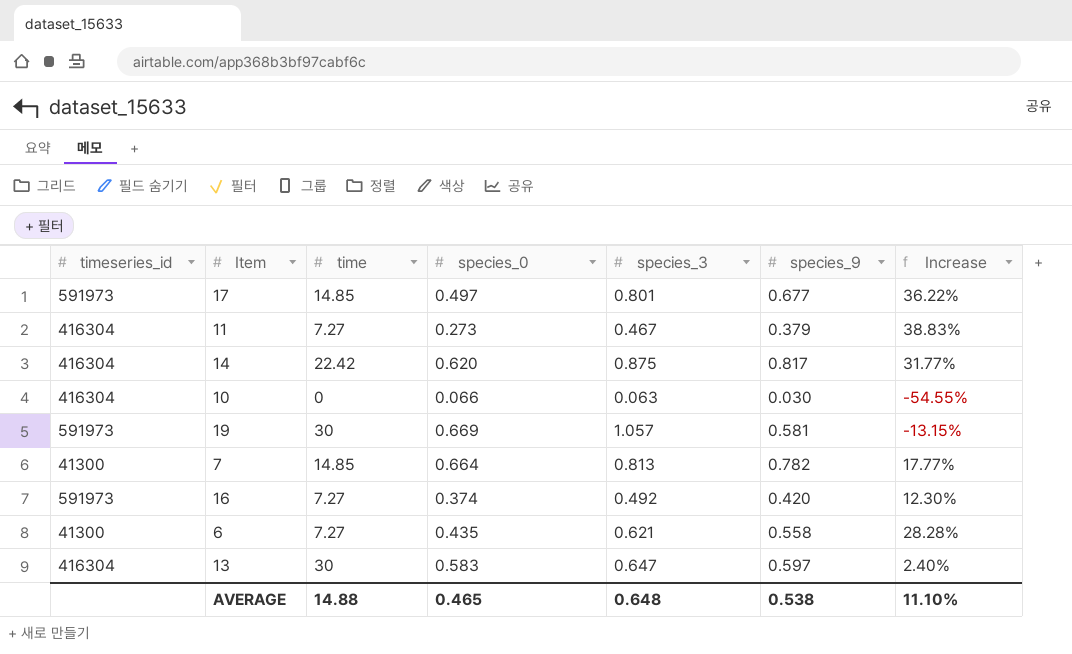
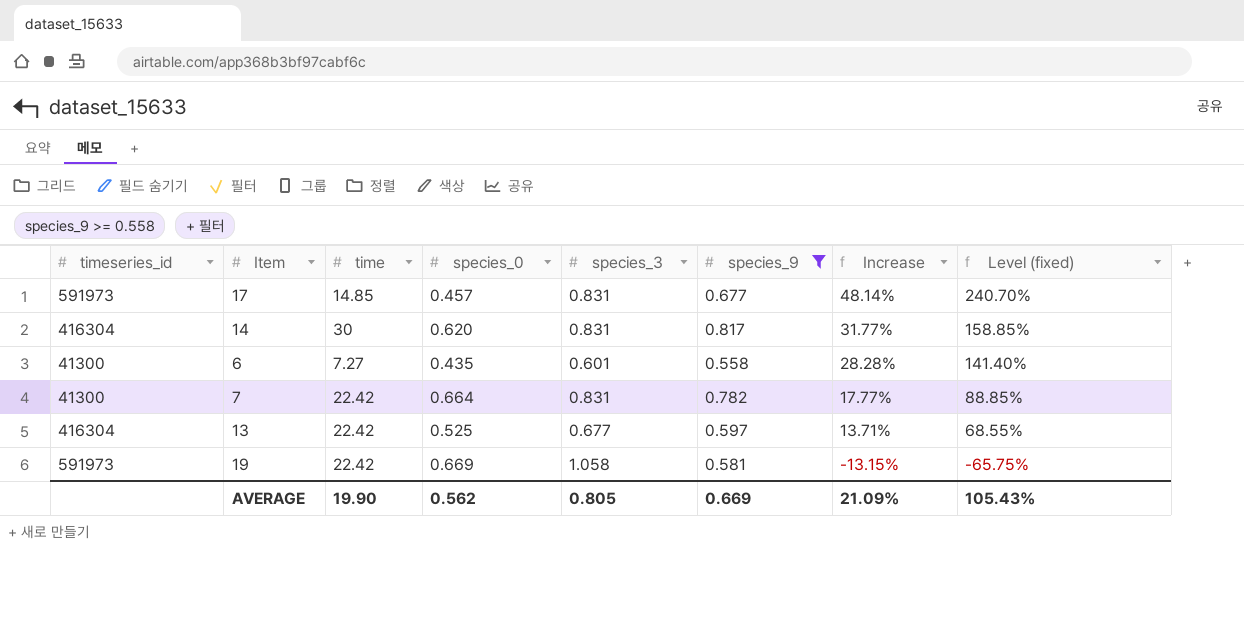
filter: none -> species_9 >= 0.558
row order: none -> Increase descending
column Level (fixed) | formula: none -> [Increase] * 5
17 | species_0: 0.497 -> 0.457
17 | species_3: 0.801 -> 0.831
17 | Increase: 36.22% -> 48.14%
14 | time: 22.42 -> 30
14 | species_3: 0.875 -> 0.831
6 | species_3: 0.621 -> 0.601
7 | time: 14.85 -> 22.42
7 | species_3: 0.813 -> 0.831
13 | time: 30 -> 22.42
13 | species_0: 0.583 -> 0.525
13 | species_3: 0.647 -> 0.677
13 | Increase: 2.40% -> 13.71%
19 | time: 30 -> 22.42
19 | species_3: 1.057 -> 1.058
AVERAGE | time: 14.88 -> 19.90
AVERAGE | species_0: 0.465 -> 0.562
AVERAGE | species_3: 0.648 -> 0.805
AVERAGE | species_9: 0.538 -> 0.669
AVERAGE | Increase: 11.10% -> 21.09%

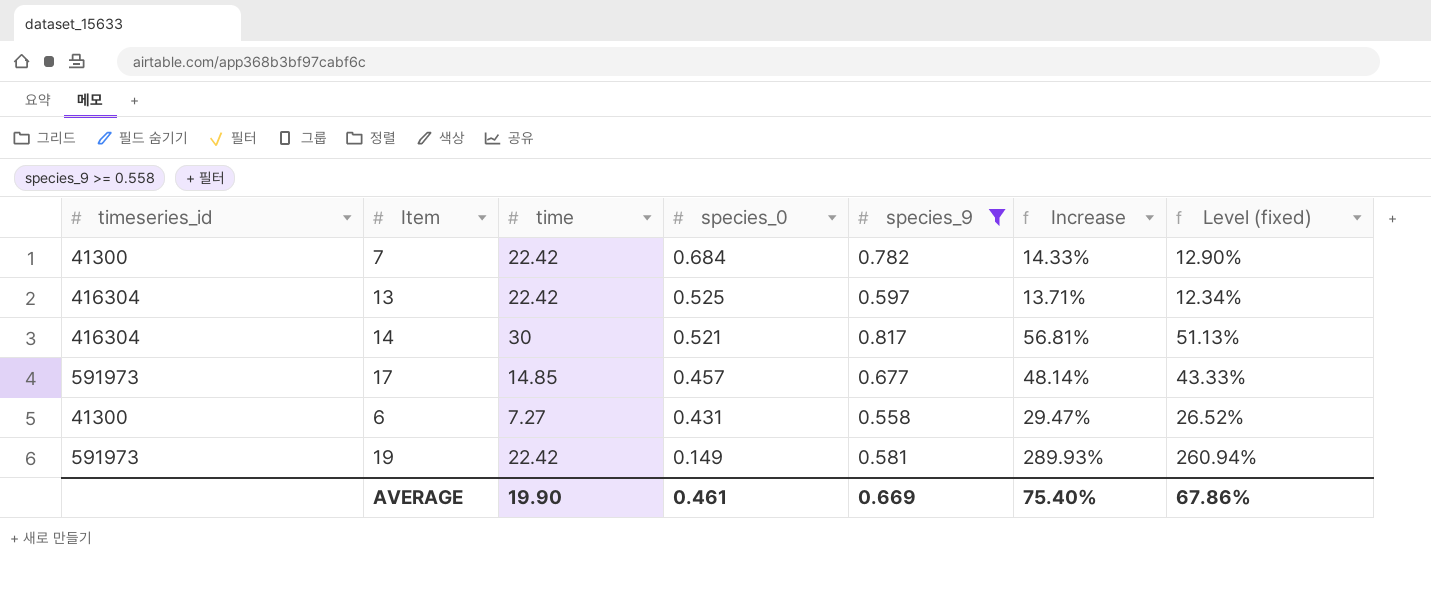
row order: Increase descending -> species_0 descending
column species_3 | position: 5 -> none
column Level (fixed) | formula: [Increase] * 5 -> [Increase] * 0.9
7 | species_0: 0.664 -> 0.684
7 | Increase: 17.77% -> 14.33%
14 | species_0: 0.620 -> 0.521
14 | Increase: 31.77% -> 56.81%
6 | species_0: 0.435 -> 0.431
6 | Increase: 28.28% -> 29.47%
19 | species_0: 0.669 -> 0.149
19 | Increase: -13.15% -> 289.93%
AVERAGE | species_0: 0.562 -> 0.461
AVERAGE | Increase: 21.09% -> 75.40%
AVERAGE | Level (fixed): 105.43% -> 67.86%

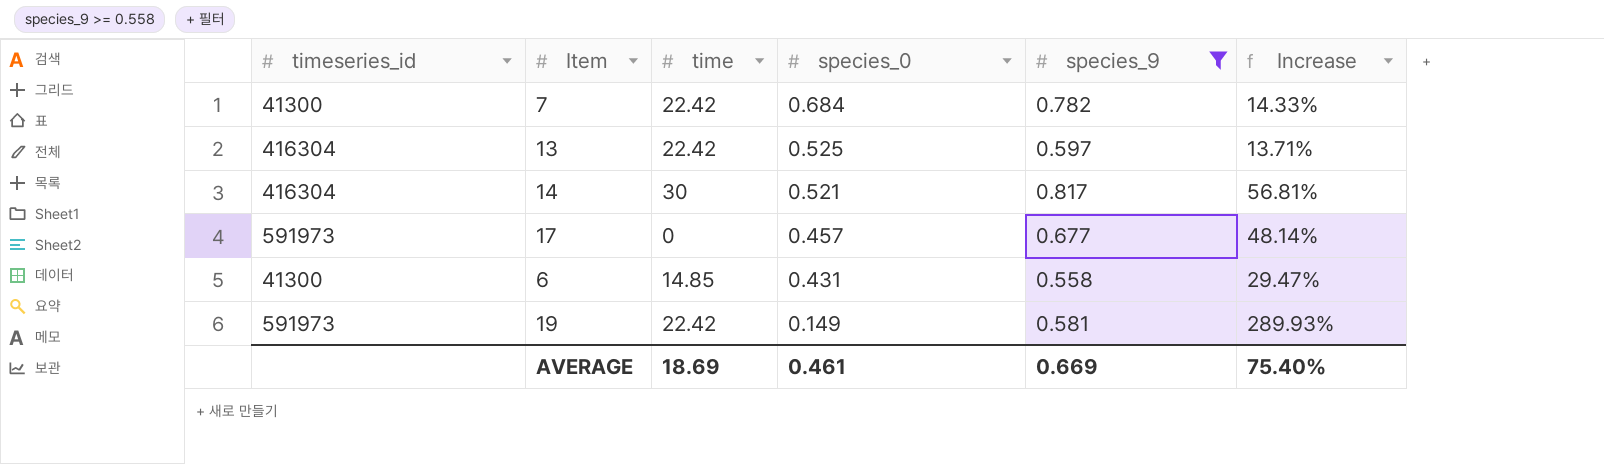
column Level (fixed) | formula: [Increase] * 0.9 -> none
17 | time: 14.85 -> 0
6 | time: 7.27 -> 14.85
AVERAGE | time: 19.90 -> 18.69

